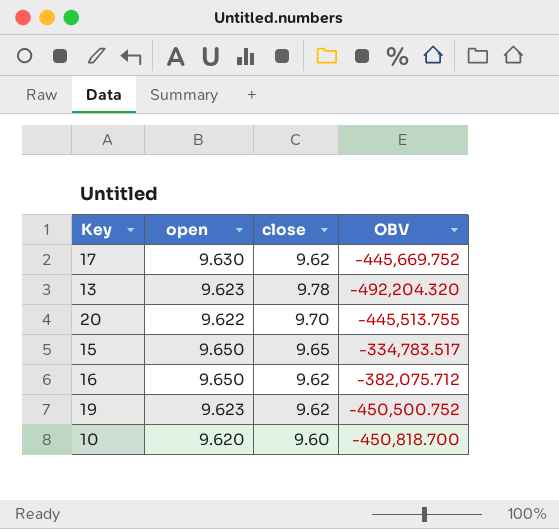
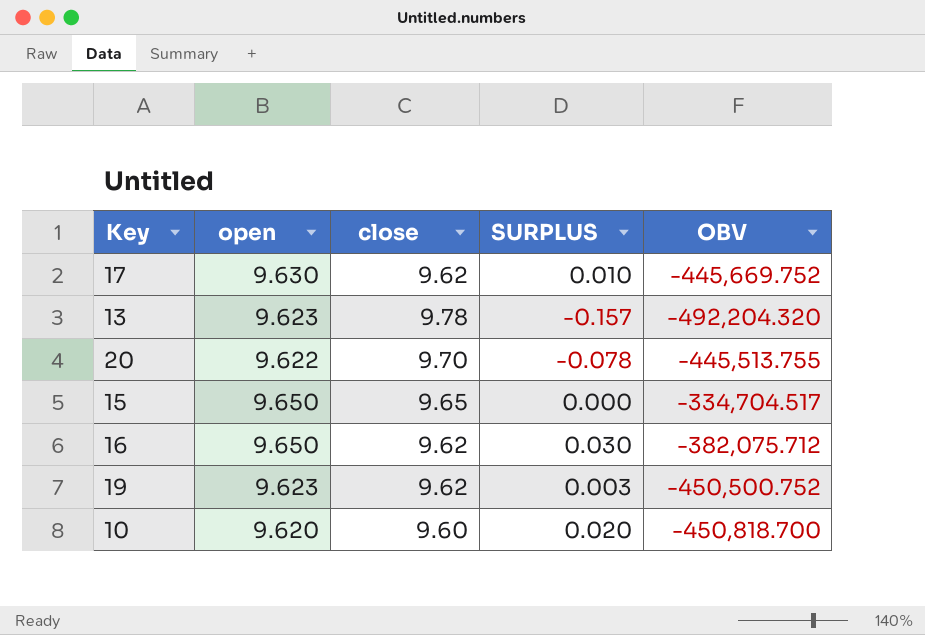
column SURPLUS | formula: none -> [open] - [close]
15 | OBV: -334,783.517 -> -334,704.517

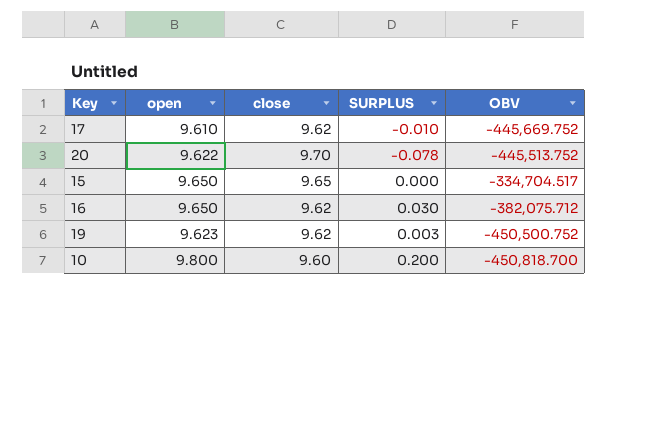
row 13: 9.623 | 9.78 | -0.157 | -492,204.320 -> none
17 | open: 9.630 -> 9.610
17 | SURPLUS: 0.010 -> -0.010
20 | OBV: -445,513.755 -> -445,513.752
10 | open: 9.620 -> 9.800
10 | SURPLUS: 0.020 -> 0.200

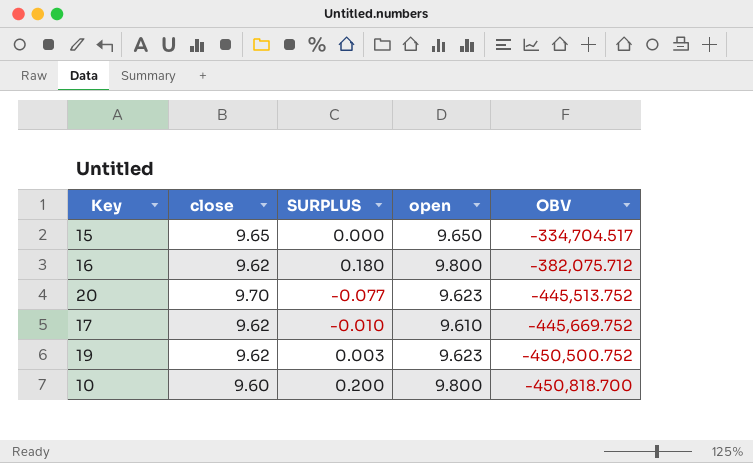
row order: none -> OBV descending
column open | position: 2 -> 4
16 | SURPLUS: 0.030 -> 0.180
16 | open: 9.650 -> 9.800
20 | SURPLUS: -0.078 -> -0.077
20 | open: 9.622 -> 9.623

